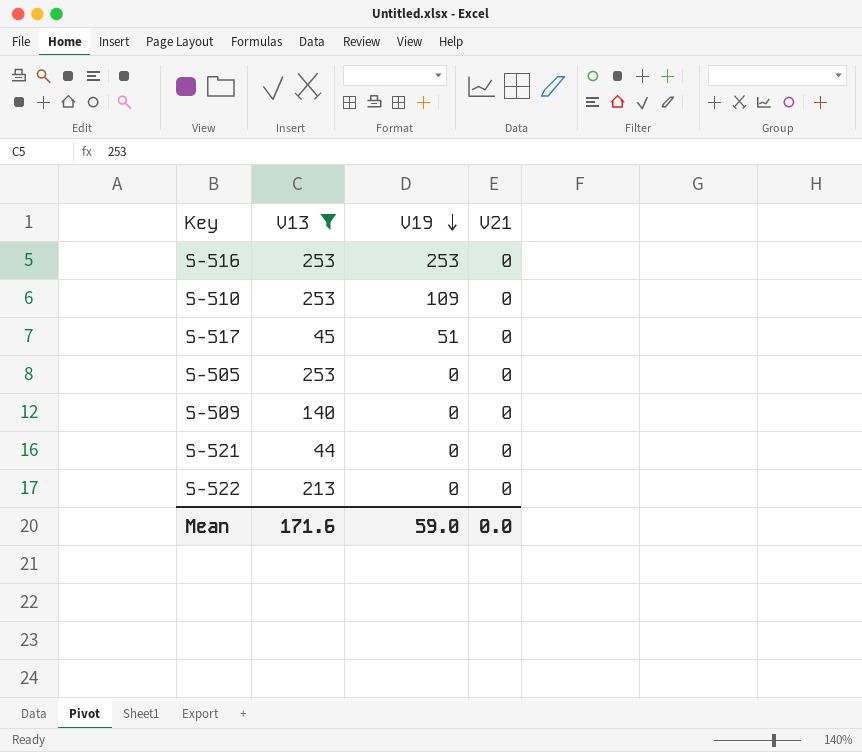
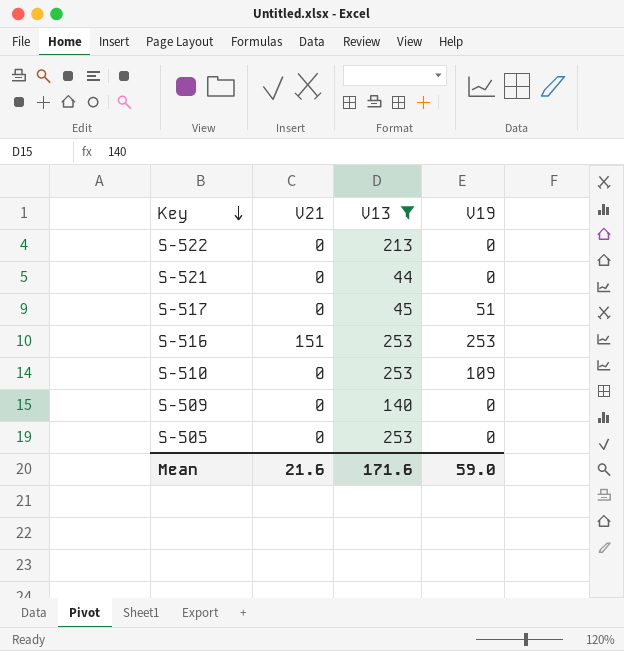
row order: V19 descending -> Key descending
column V21 | position: 4 -> 2
S-516 | V21: 0 -> 151
Mean | V21: 0.0 -> 21.6

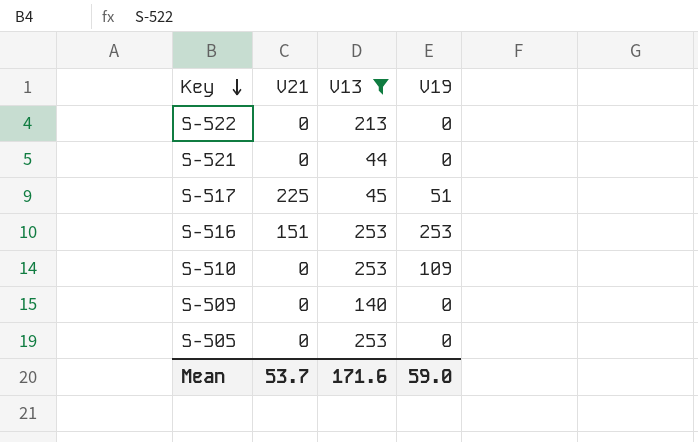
S-517 | V21: 0 -> 225
Mean | V21: 21.6 -> 53.7

